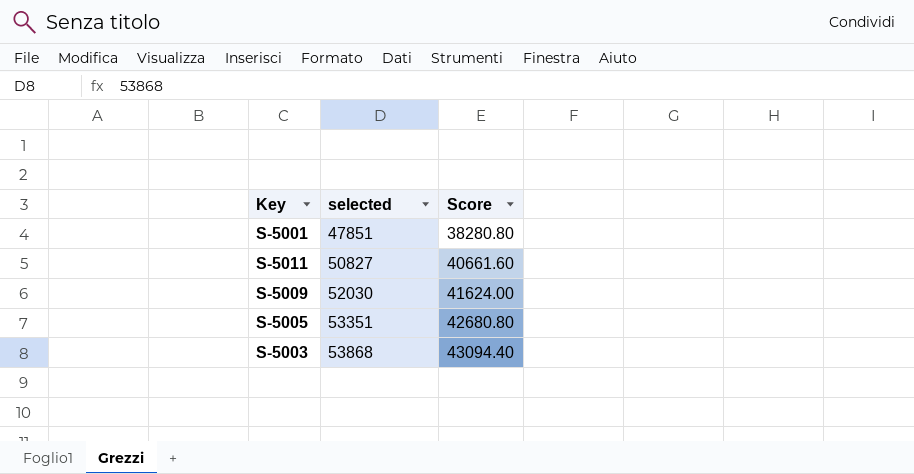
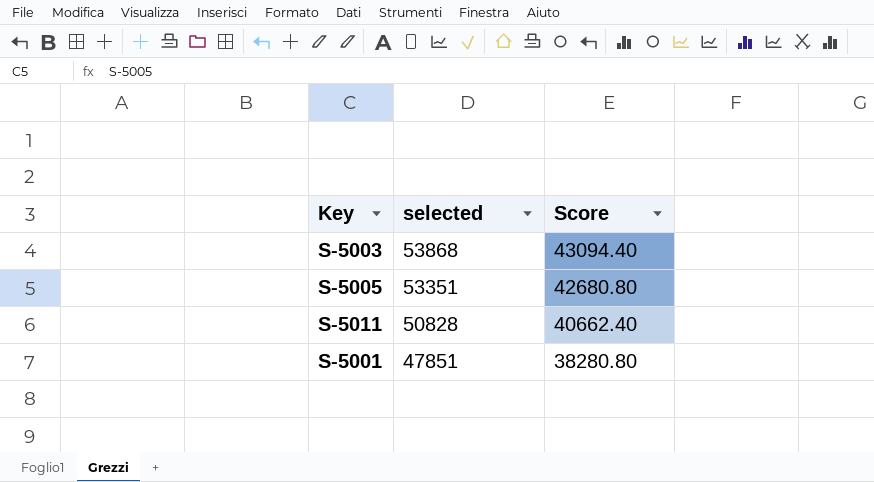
row order: selected ascending -> selected descending
row S-5009: 52030 | 41624.00 -> none
S-5011 | selected: 50827 -> 50828
S-5011 | Score: 40661.60 -> 40662.40

